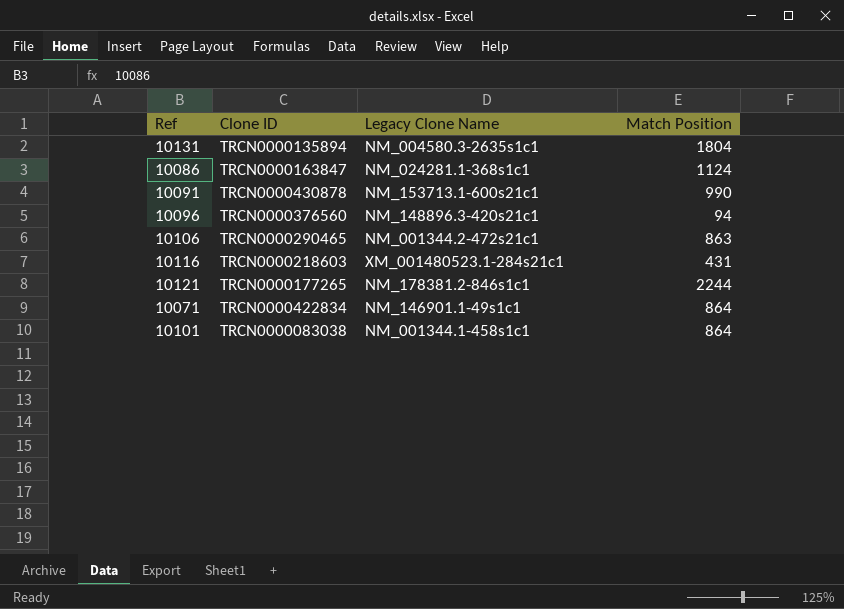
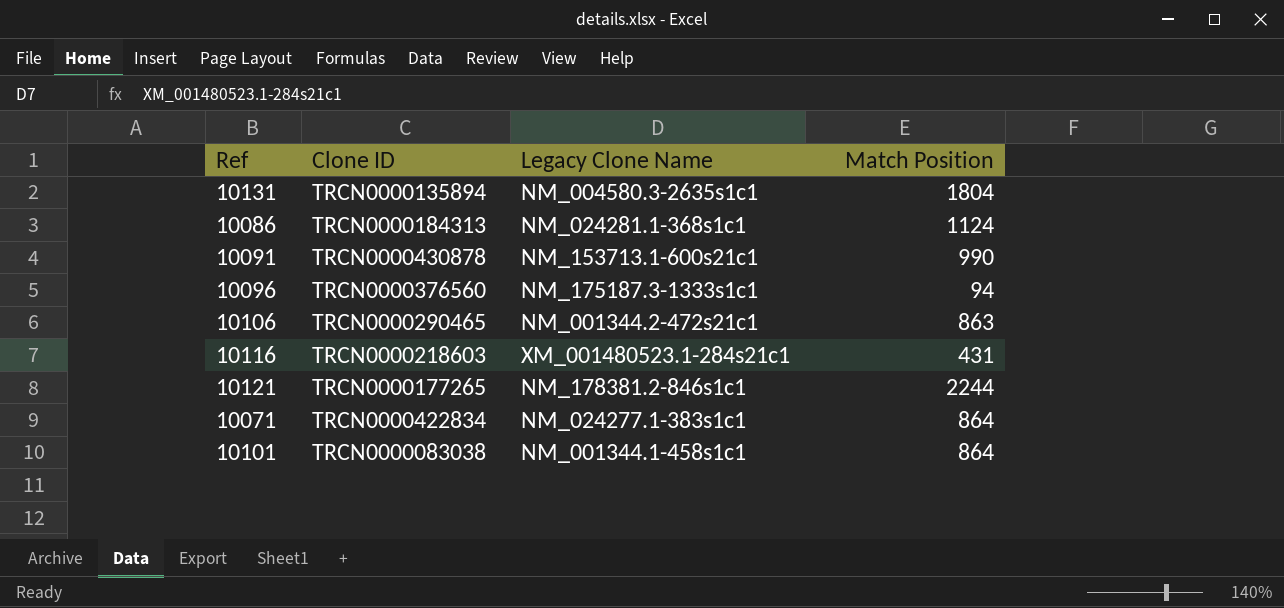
10086 | Clone ID: TRCN0000163847 -> TRCN0000184313
10096 | Legacy Clone Name: NM_148896.3-420s21c1 -> NM_175187.3-1333s1c1
10071 | Legacy Clone Name: NM_146901.1-49s1c1 -> NM_024277.1-383s1c1

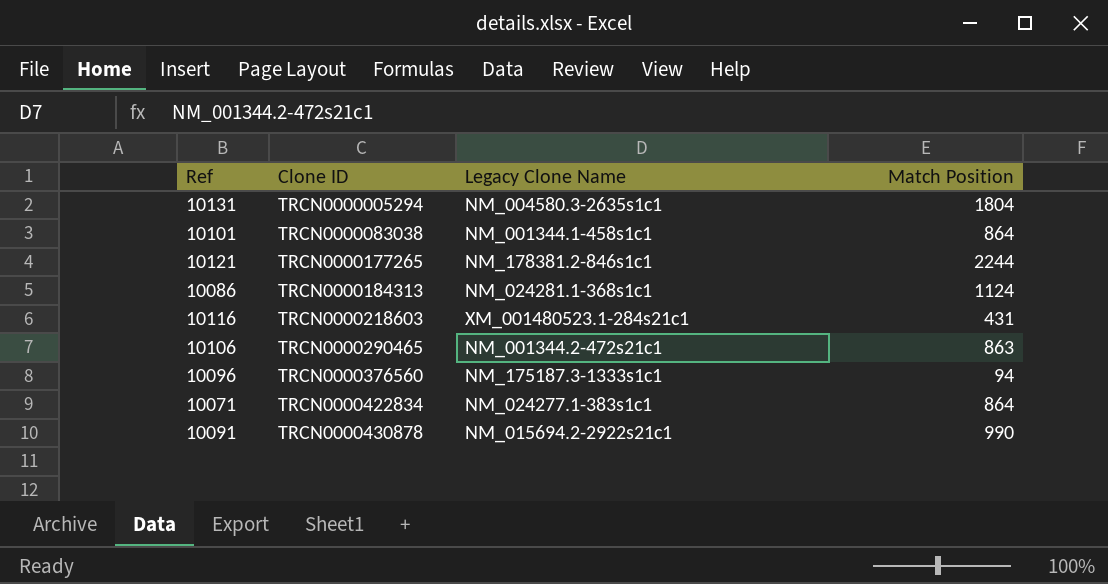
row order: none -> Clone ID ascending
10131 | Clone ID: TRCN0000135894 -> TRCN0000005294
10091 | Legacy Clone Name: NM_153713.1-600s21c1 -> NM_015694.2-2922s21c1

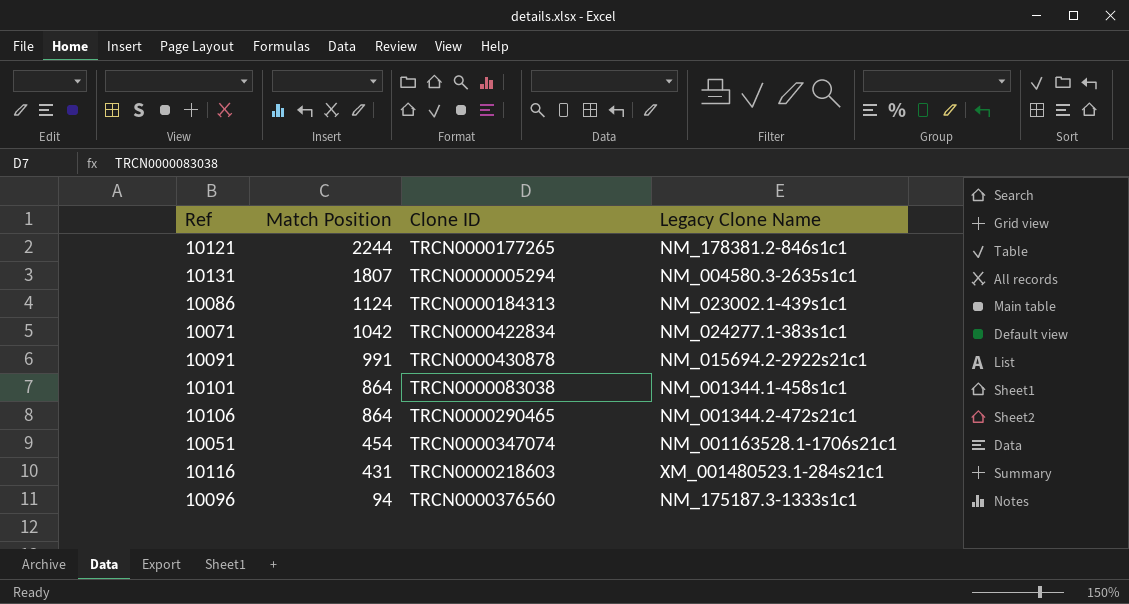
row order: Clone ID ascending -> Match Position descending
column Match Position | position: 4 -> 2
10131 | Match Position: 1804 -> 1807
10086 | Legacy Clone Name: NM_024281.1-368s1c1 -> NM_023002.1-439s1c1
10071 | Match Position: 864 -> 1042
10091 | Match Position: 990 -> 991
10106 | Match Position: 863 -> 864
row 10051: none -> 454 | TRCN0000347074 | NM_001163528.1-1706s21c1

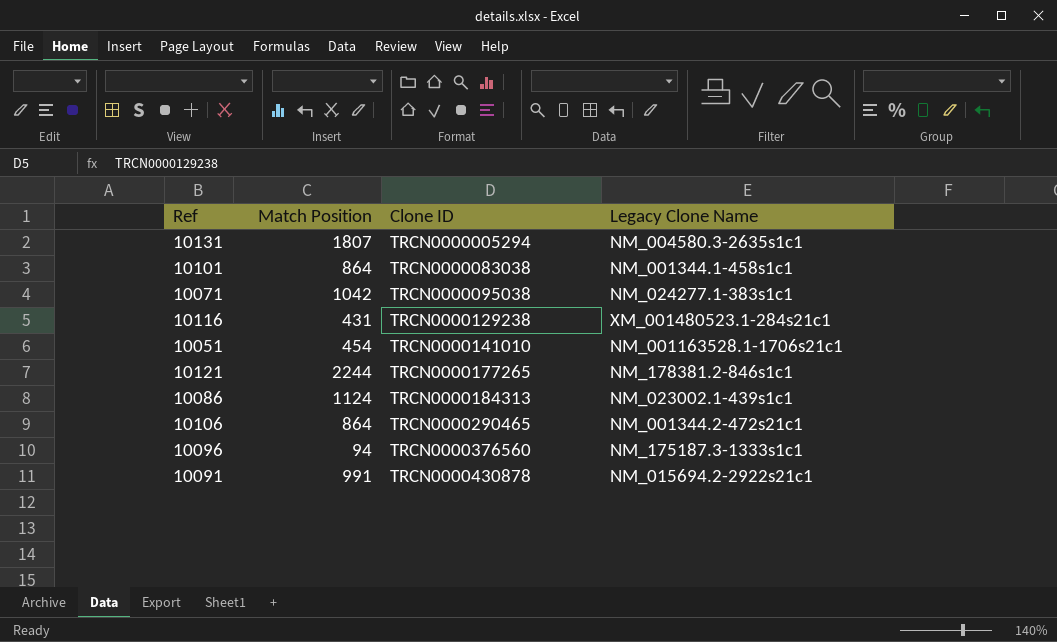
row order: Match Position descending -> Clone ID ascending
10071 | Clone ID: TRCN0000422834 -> TRCN0000095038
10116 | Clone ID: TRCN0000218603 -> TRCN0000129238
10051 | Clone ID: TRCN0000347074 -> TRCN0000141010

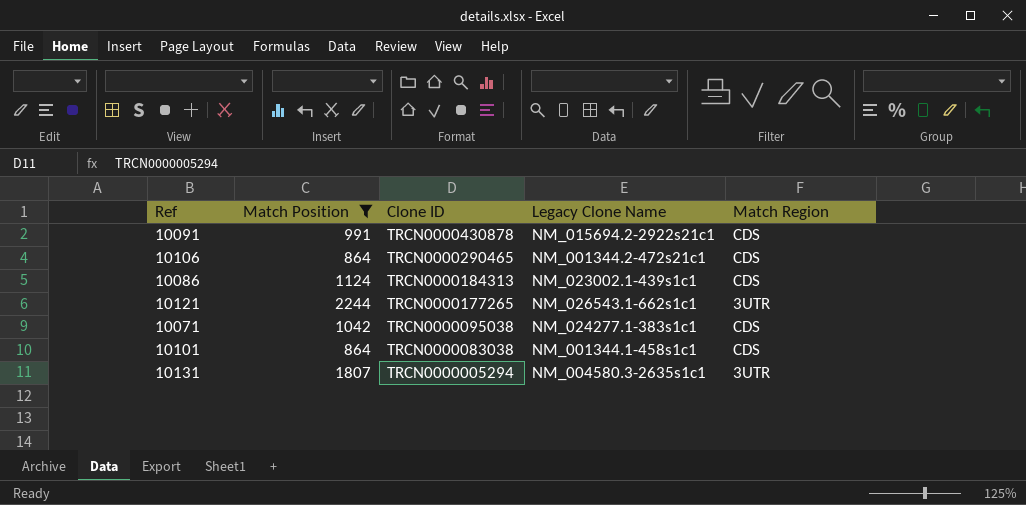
filter: none -> Match Position >= 864
row order: Clone ID ascending -> Clone ID descending
column Match Region | position: none -> 5
10121 | Legacy Clone Name: NM_178381.2-846s1c1 -> NM_026543.1-662s1c1

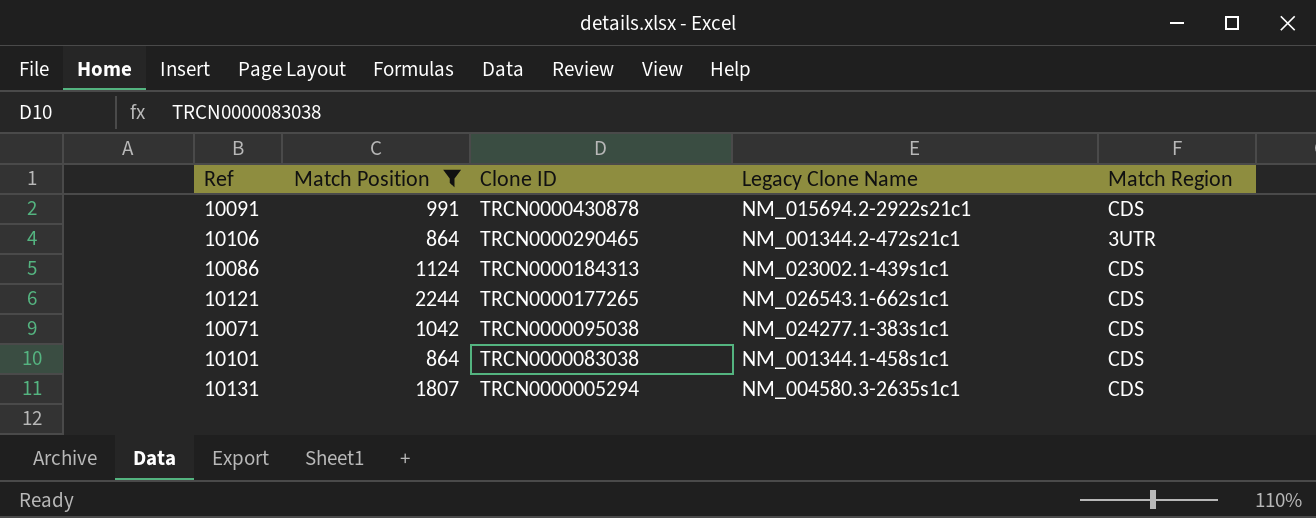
10106 | Match Region: CDS -> 3UTR
10121 | Match Region: 3UTR -> CDS
10131 | Match Region: 3UTR -> CDS

